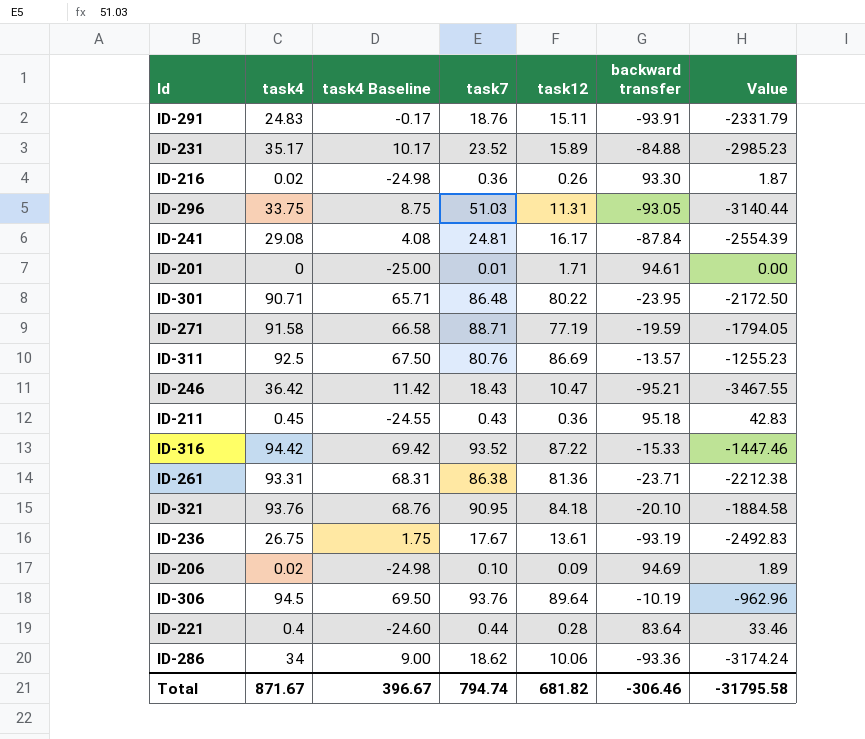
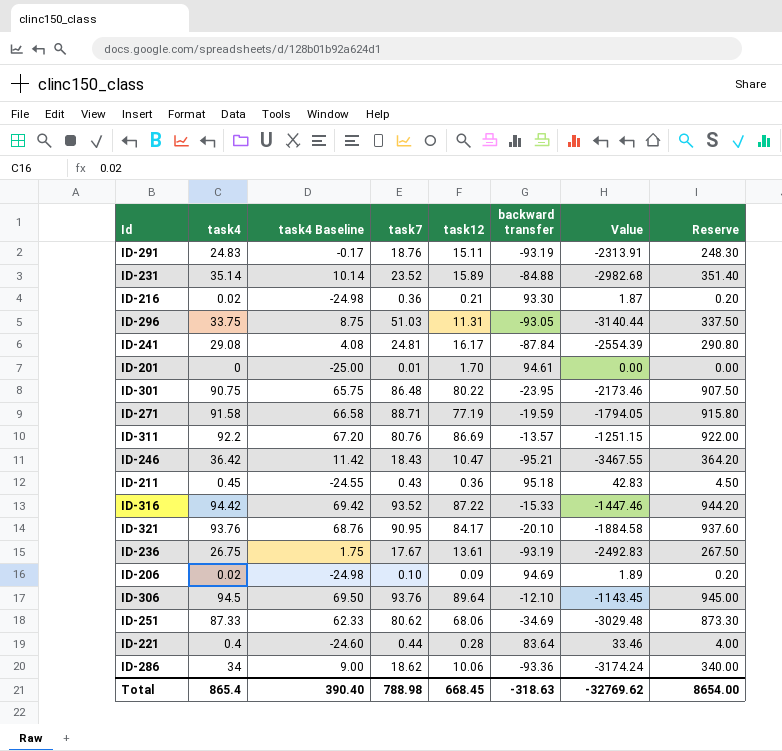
column Reserve | formula: none -> [task4] * 10
row ID-261: 93.31 | 68.31 | 86.38 | 81.36 | -23.71 | -2212.38 -> none
ID-291 | backward transfer: -93.91 -> -93.19
ID-291 | Value: -2331.79 -> -2313.91
ID-231 | task4: 35.17 -> 35.14
ID-231 | task4 Baseline: 10.17 -> 10.14
ID-231 | Value: -2985.23 -> -2982.68
ID-216 | task12: 0.26 -> 0.21
ID-201 | task12: 1.71 -> 1.70
ID-301 | task4: 90.71 -> 90.75
ID-301 | task4 Baseline: 65.71 -> 65.75
ID-301 | Value: -2172.50 -> -2173.46
ID-311 | task4: 92.5 -> 92.2
ID-311 | task4 Baseline: 67.50 -> 67.20
ID-311 | Value: -1255.23 -> -1251.15
ID-321 | task12: 84.18 -> 84.17
ID-306 | backward transfer: -10.19 -> -12.10
ID-306 | Value: -962.96 -> -1143.45
row ID-251: none -> 87.33 | 62.33 | 80.62 | 68.06 | -34.69 | -3029.48 | 873.30
Total | task4: 871.67 -> 865.4
Total | task4 Baseline: 396.67 -> 390.40
Total | task7: 794.74 -> 788.98
Total | task12: 681.82 -> 668.45
Total | backward transfer: -306.46 -> -318.63
Total | Value: -31795.58 -> -32769.62

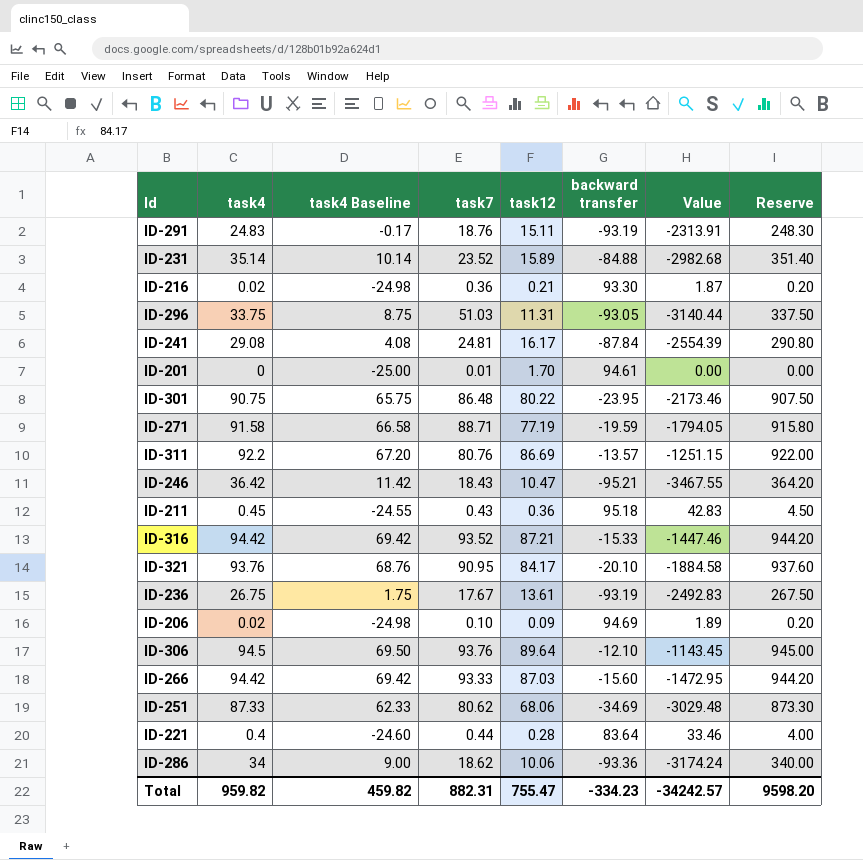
ID-316 | task12: 87.22 -> 87.21
row ID-266: none -> 94.42 | 69.42 | 93.33 | 87.03 | -15.60 | -1472.95 | 944.20
Total | task4: 865.4 -> 959.82
Total | task4 Baseline: 390.40 -> 459.82
Total | task7: 788.98 -> 882.31
Total | task12: 668.45 -> 755.47
Total | backward transfer: -318.63 -> -334.23
Total | Value: -32769.62 -> -34242.57
Total | Reserve: 8654.00 -> 9598.20

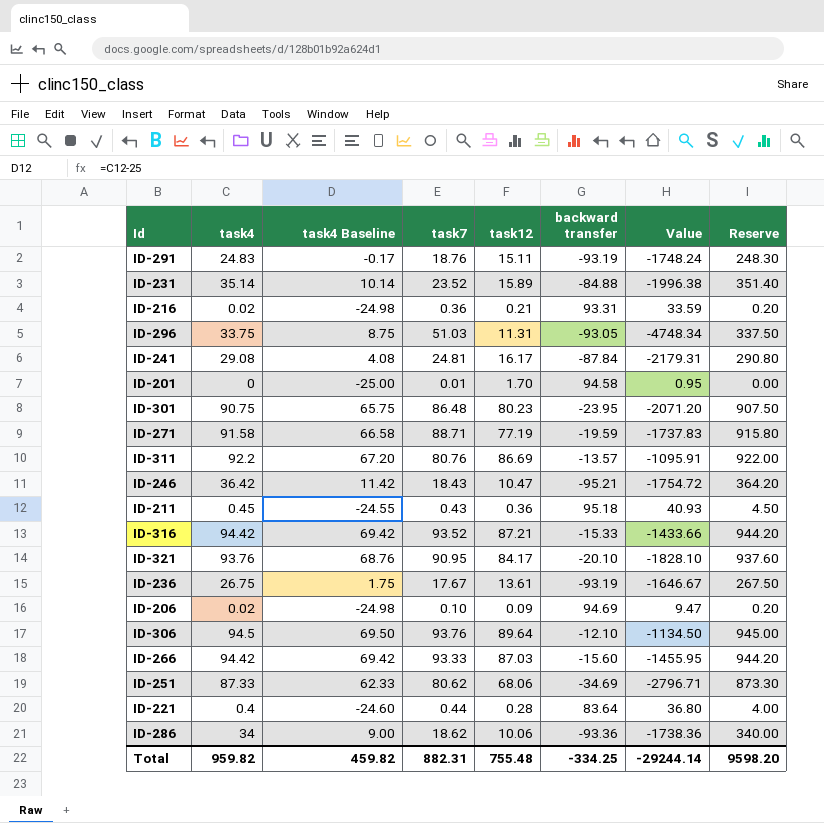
column Value | formula: [task4] * [backward transfer] -> [task7] * [backward transfer]
ID-216 | backward transfer: 93.30 -> 93.31
ID-201 | backward transfer: 94.61 -> 94.58
ID-301 | task12: 80.22 -> 80.23
Total | task12: 755.47 -> 755.48
Total | backward transfer: -334.23 -> -334.25
Total | Value: -34242.57 -> -29244.14

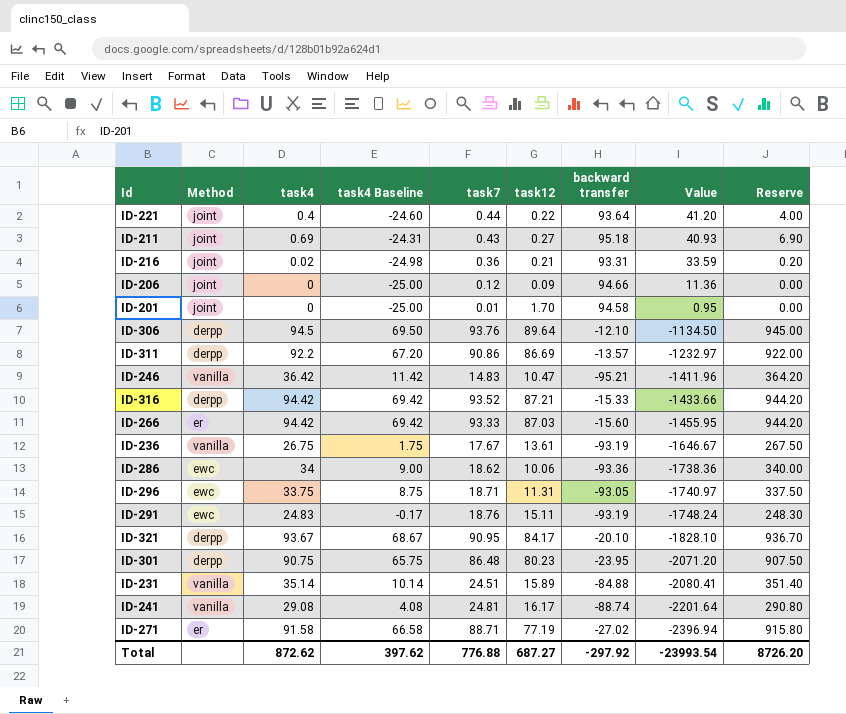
row order: none -> Value descending
column Method | position: none -> 2
row ID-251: 87.33 | 62.33 | 80.62 | 68.06 | -34.69 | -2796.71 | 873.30 -> none
ID-221 | task12: 0.28 -> 0.22
ID-221 | backward transfer: 83.64 -> 93.64
ID-221 | Value: 36.80 -> 41.20
ID-211 | task4: 0.45 -> 0.69
ID-211 | task4 Baseline: -24.55 -> -24.31
ID-211 | task12: 0.36 -> 0.27
ID-211 | Reserve: 4.50 -> 6.90
ID-206 | task4: 0.02 -> 0
ID-206 | task4 Baseline: -24.98 -> -25.00
ID-206 | task7: 0.10 -> 0.12
ID-206 | backward transfer: 94.69 -> 94.66
ID-206 | Value: 9.47 -> 11.36
ID-206 | Reserve: 0.20 -> 0.00
ID-311 | task7: 80.76 -> 90.86
ID-311 | Value: -1095.91 -> -1232.97
ID-246 | task7: 18.43 -> 14.83
ID-246 | Value: -1754.72 -> -1411.96
ID-296 | task7: 51.03 -> 18.71
ID-296 | Value: -4748.34 -> -1740.97
ID-321 | task4: 93.76 -> 93.67
ID-321 | task4 Baseline: 68.76 -> 68.67
ID-321 | Reserve: 937.60 -> 936.70
ID-231 | task7: 23.52 -> 24.51
ID-231 | Value: -1996.38 -> -2080.41
ID-241 | backward transfer: -87.84 -> -88.74
ID-241 | Value: -2179.31 -> -2201.64
ID-271 | backward transfer: -19.59 -> -27.02
ID-271 | Value: -1737.83 -> -2396.94
Total | task4: 959.82 -> 872.62
Total | task4 Baseline: 459.82 -> 397.62
Total | task7: 882.31 -> 776.88
Total | task12: 755.48 -> 687.27
Total | backward transfer: -334.25 -> -297.92
Total | Value: -29244.14 -> -23993.54
Total | Reserve: 9598.20 -> 8726.20

